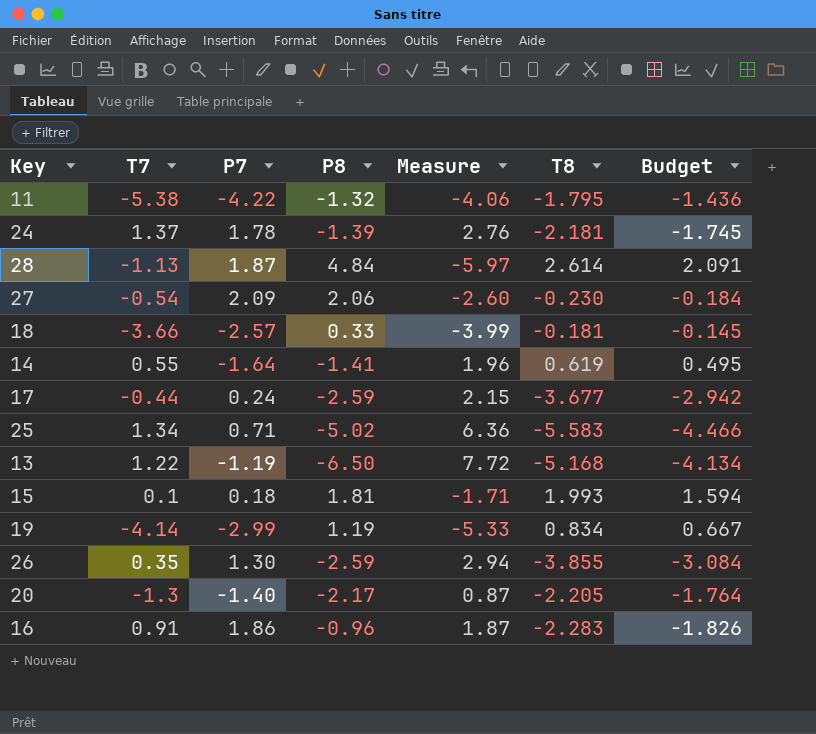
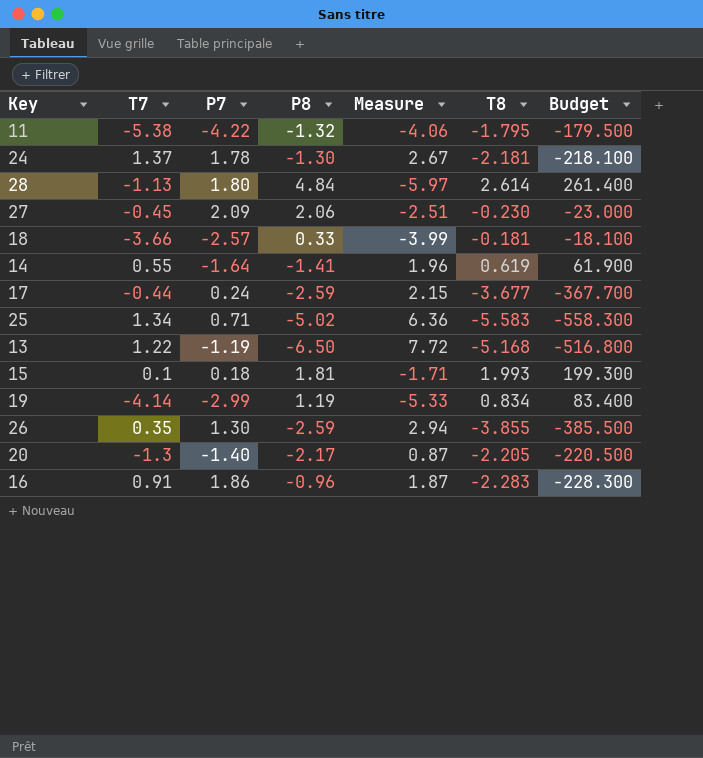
column Budget | formula: [T8] * 0.8 -> [T8] * 100
24 | P8: -1.39 -> -1.30
24 | Measure: 2.76 -> 2.67
28 | P7: 1.87 -> 1.80
27 | T7: -0.54 -> -0.45
27 | Measure: -2.60 -> -2.51

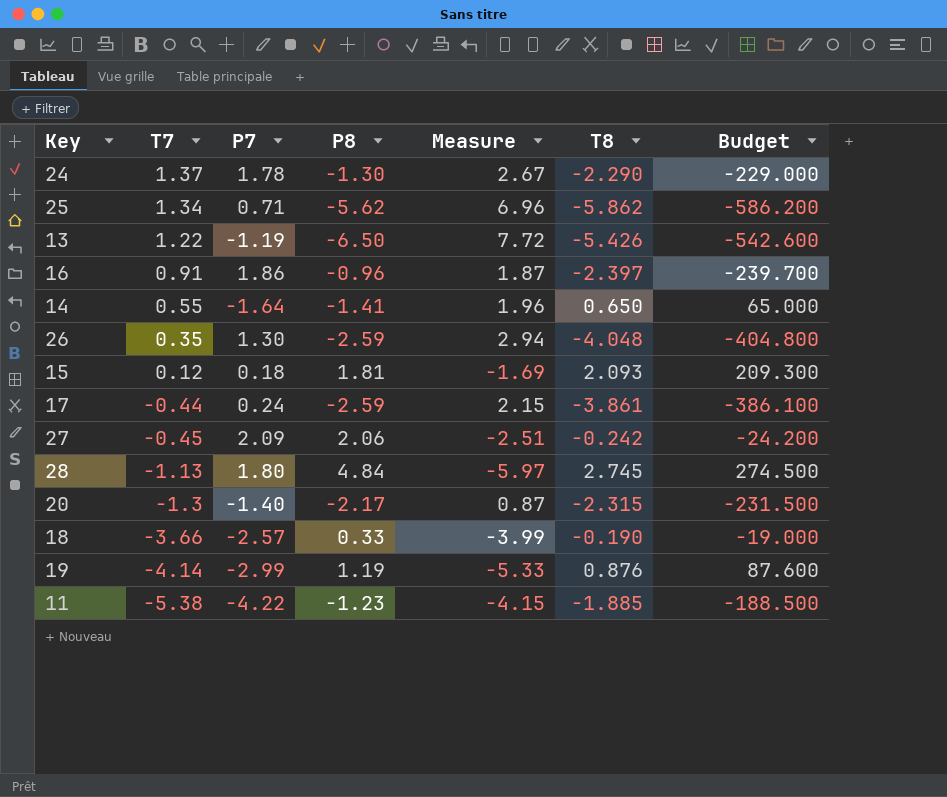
row order: none -> T7 descending
24 | T8: -2.181 -> -2.290
24 | Budget: -218.100 -> -229.000
25 | P8: -5.02 -> -5.62
25 | Measure: 6.36 -> 6.96
25 | T8: -5.583 -> -5.862
25 | Budget: -558.300 -> -586.200
13 | T8: -5.168 -> -5.426
13 | Budget: -516.800 -> -542.600
16 | T8: -2.283 -> -2.397
16 | Budget: -228.300 -> -239.700
14 | T8: 0.619 -> 0.650
14 | Budget: 61.900 -> 65.000
26 | T8: -3.855 -> -4.048
26 | Budget: -385.500 -> -404.800
15 | T7: 0.1 -> 0.12
15 | Measure: -1.71 -> -1.69
15 | T8: 1.993 -> 2.093
15 | Budget: 199.300 -> 209.300
17 | T8: -3.677 -> -3.861
17 | Budget: -367.700 -> -386.100
27 | T8: -0.230 -> -0.242
27 | Budget: -23.000 -> -24.200
28 | T8: 2.614 -> 2.745
28 | Budget: 261.400 -> 274.500
20 | T8: -2.205 -> -2.315
20 | Budget: -220.500 -> -231.500
18 | T8: -0.181 -> -0.190
18 | Budget: -18.100 -> -19.000
19 | T8: 0.834 -> 0.876
19 | Budget: 83.400 -> 87.600
11 | P8: -1.32 -> -1.23
11 | Measure: -4.06 -> -4.15
11 | T8: -1.795 -> -1.885
11 | Budget: -179.500 -> -188.500

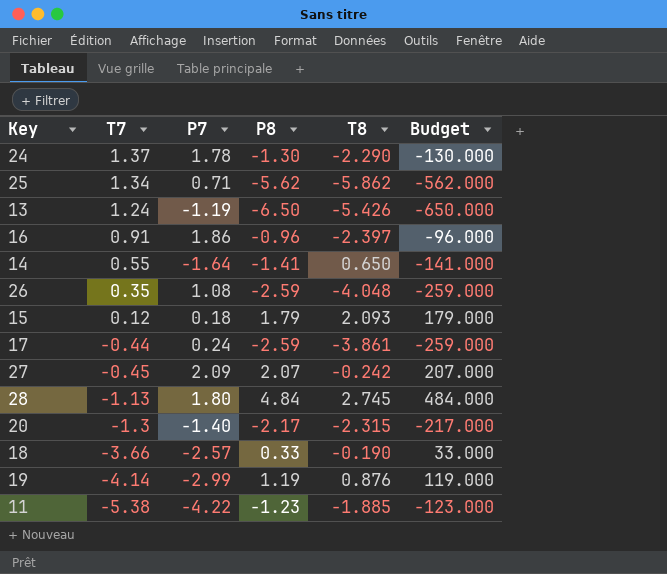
column Measure | formula: [T7] - [P8] -> none
column Budget | formula: [T8] * 100 -> [P8] * 100
13 | T7: 1.22 -> 1.24
26 | P7: 1.30 -> 1.08
15 | P8: 1.81 -> 1.79
27 | P8: 2.06 -> 2.07

